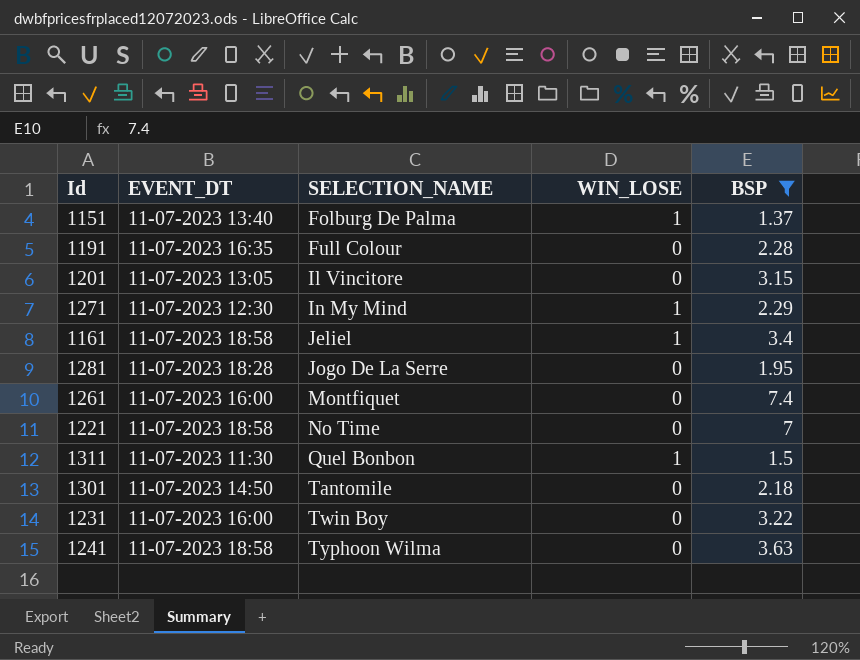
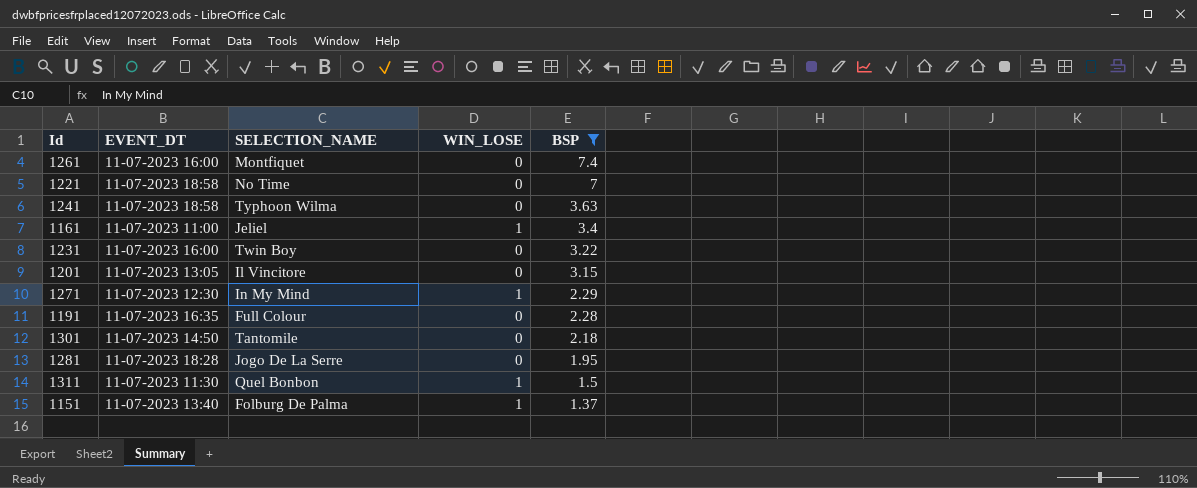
row order: SELECTION_NAME ascending -> BSP descending
1161 | EVENT_DT: 11-07-2023 18:58 -> 11-07-2023 11:00

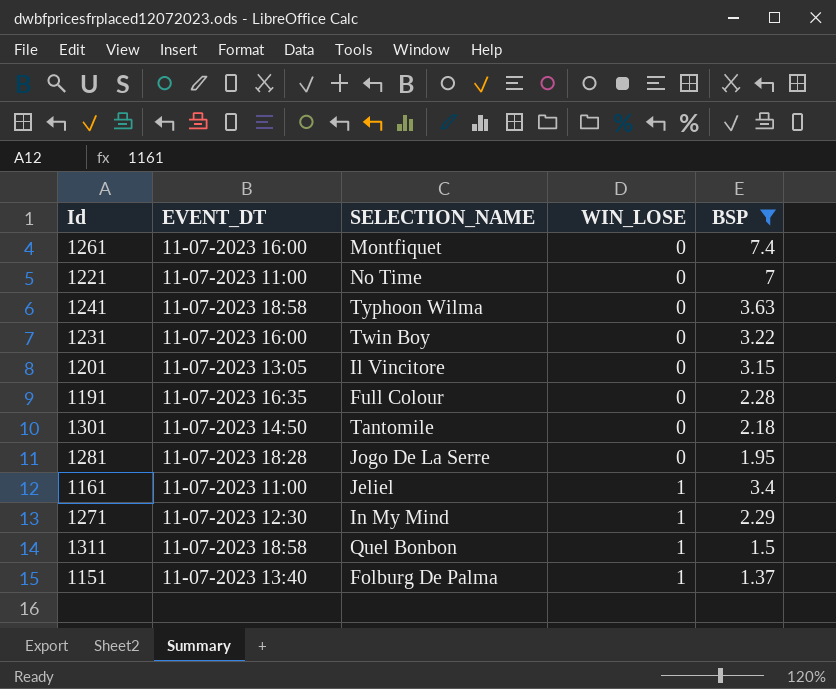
row order: BSP descending -> WIN_LOSE ascending
1221 | EVENT_DT: 11-07-2023 18:58 -> 11-07-2023 11:00
1311 | EVENT_DT: 11-07-2023 11:30 -> 11-07-2023 18:58

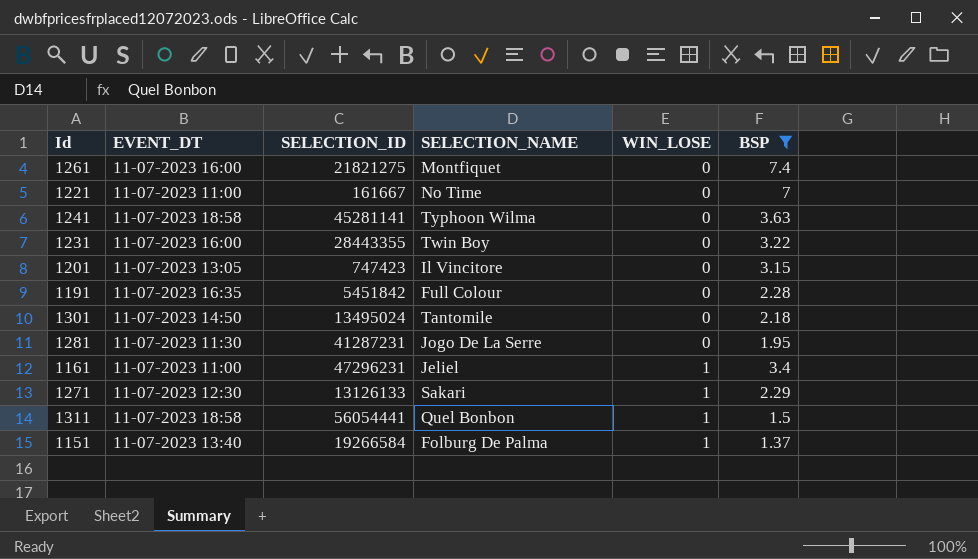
column SELECTION_ID | position: none -> 3
1281 | EVENT_DT: 11-07-2023 18:28 -> 11-07-2023 11:30
1271 | SELECTION_NAME: In My Mind -> Sakari

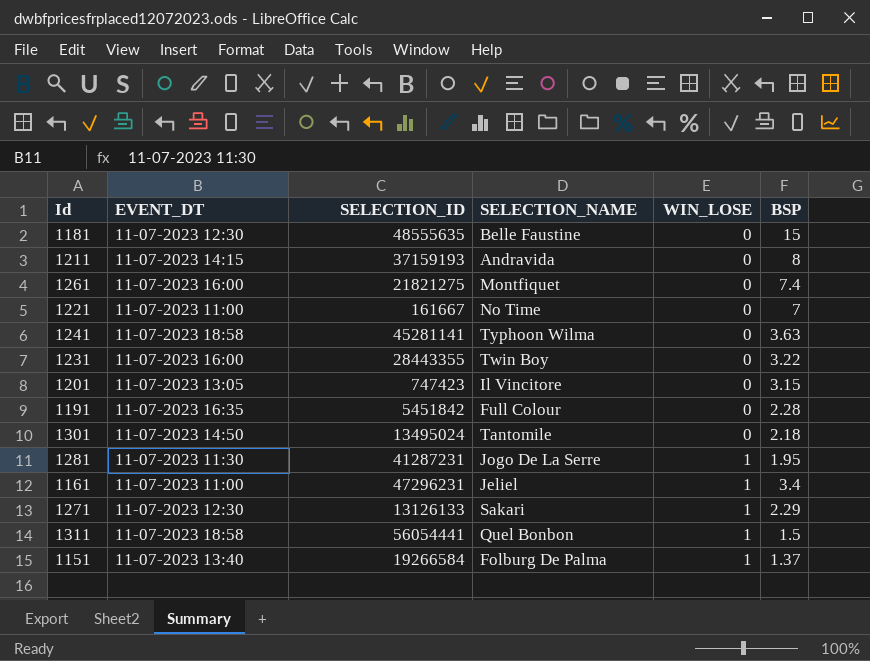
filter: BSP <= 7.4 -> none
1281 | WIN_LOSE: 0 -> 1

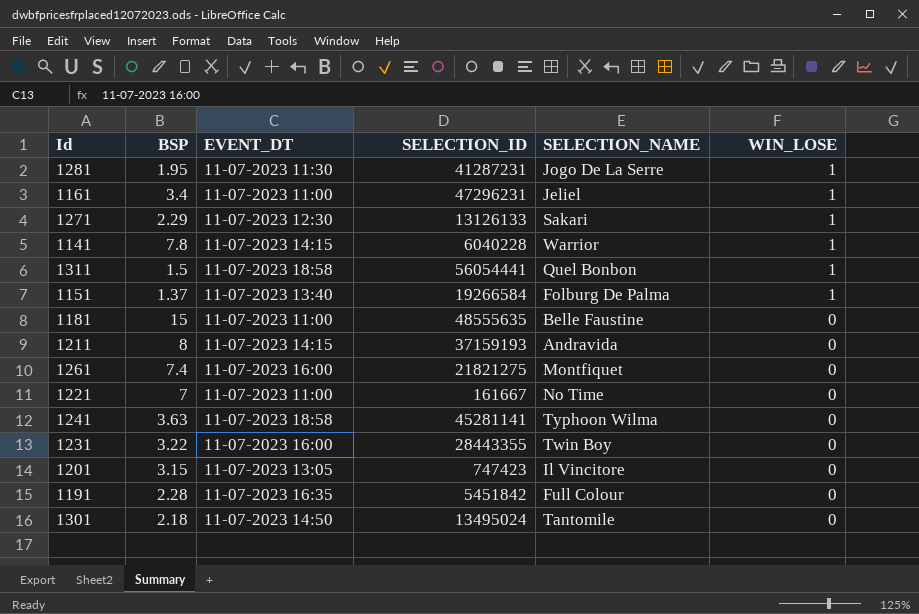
row order: WIN_LOSE ascending -> WIN_LOSE descending
column BSP | position: 6 -> 2
row 1141: none -> 7.8 | 11-07-2023 14:15 | 6040228 | Warrior | 1
1181 | EVENT_DT: 11-07-2023 12:30 -> 11-07-2023 11:00

